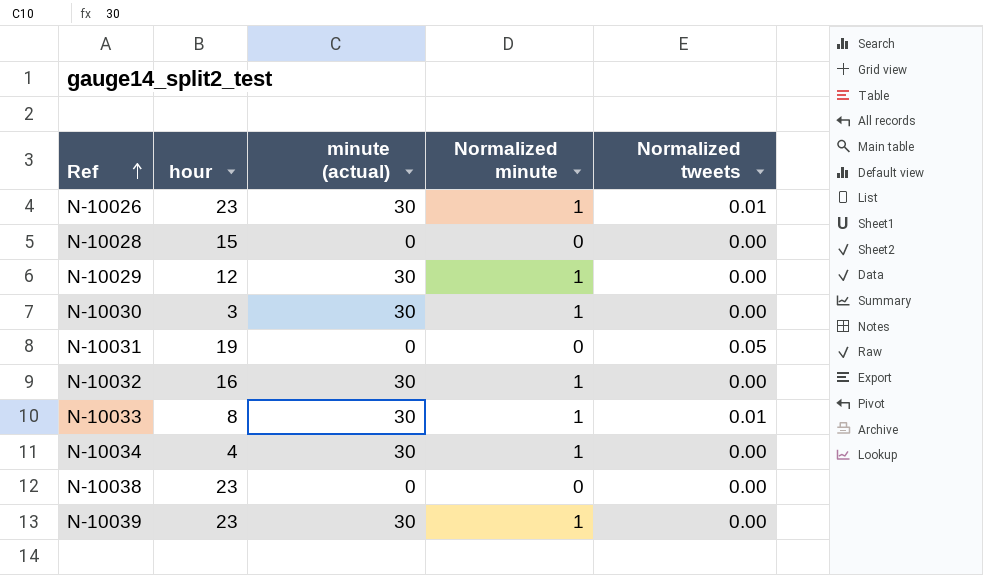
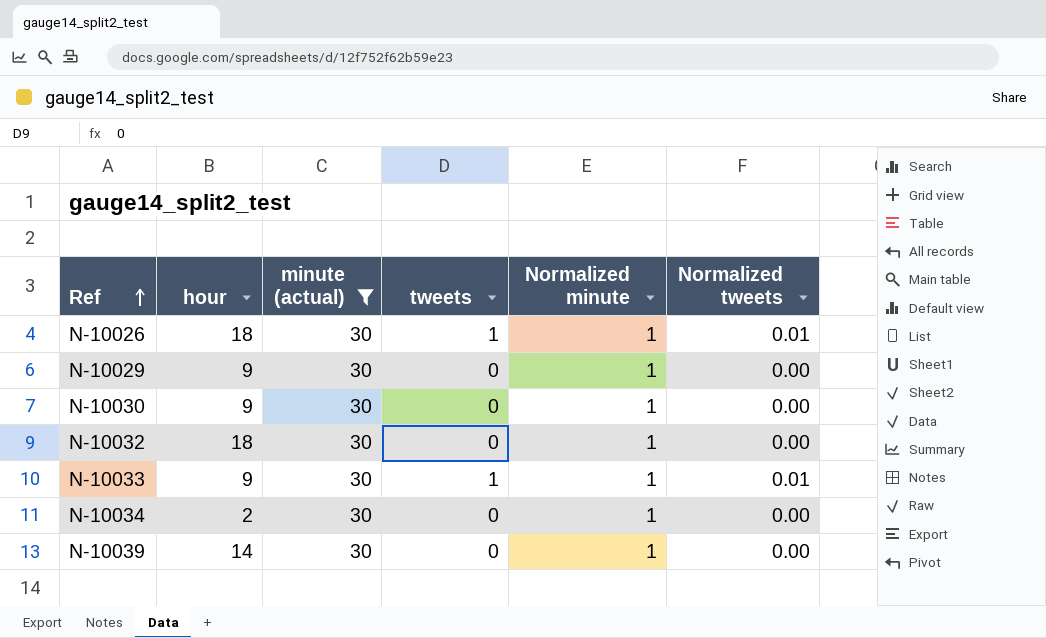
filter: none -> minute (actual) = 30
column tweets | position: none -> 4
N-10026 | hour: 23 -> 18
N-10029 | hour: 12 -> 9
N-10030 | hour: 3 -> 9
N-10032 | hour: 16 -> 18
N-10033 | hour: 8 -> 9
N-10034 | hour: 4 -> 2
N-10039 | hour: 23 -> 14

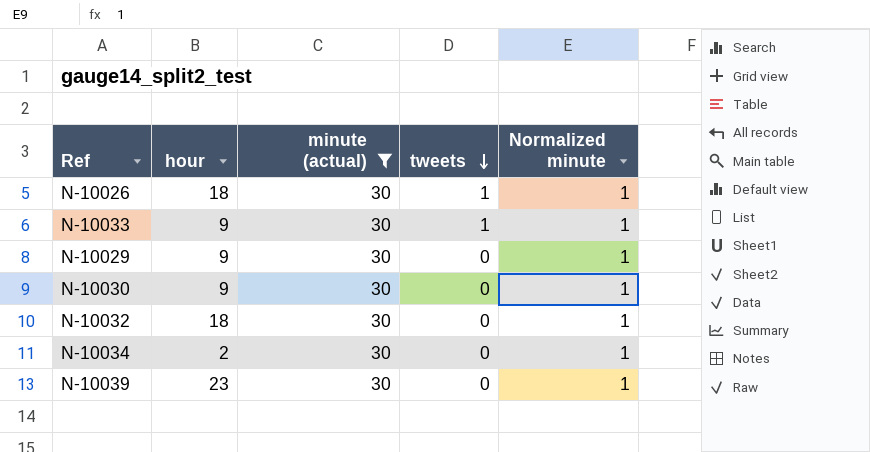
row order: Ref ascending -> tweets descending
column Normalized tweets | position: 6 -> none
N-10039 | hour: 14 -> 23

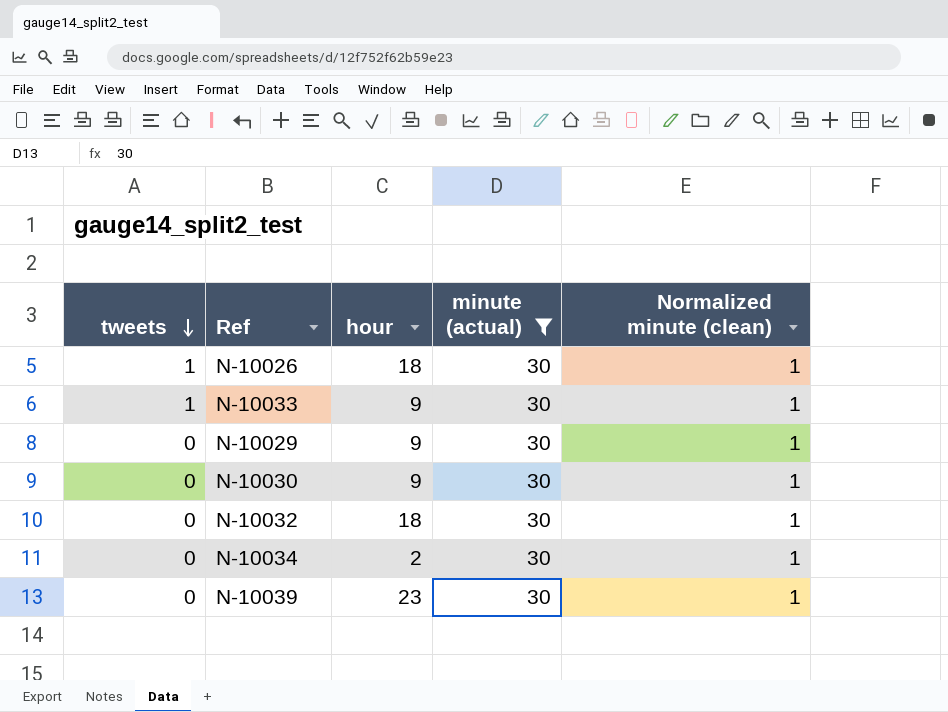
column tweets | position: 4 -> 1
column name: Normalized minute -> Normalized minute (clean)

